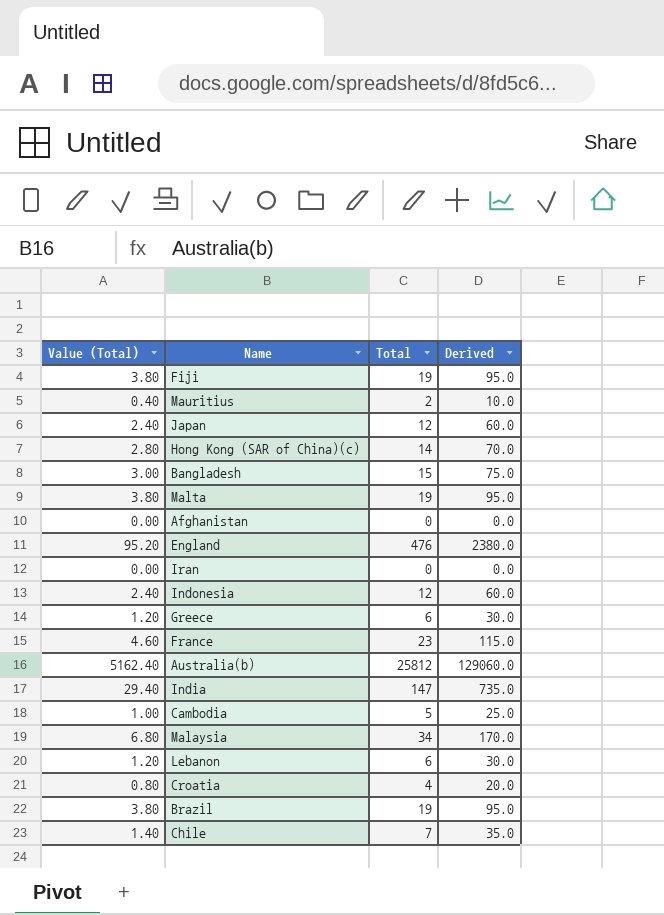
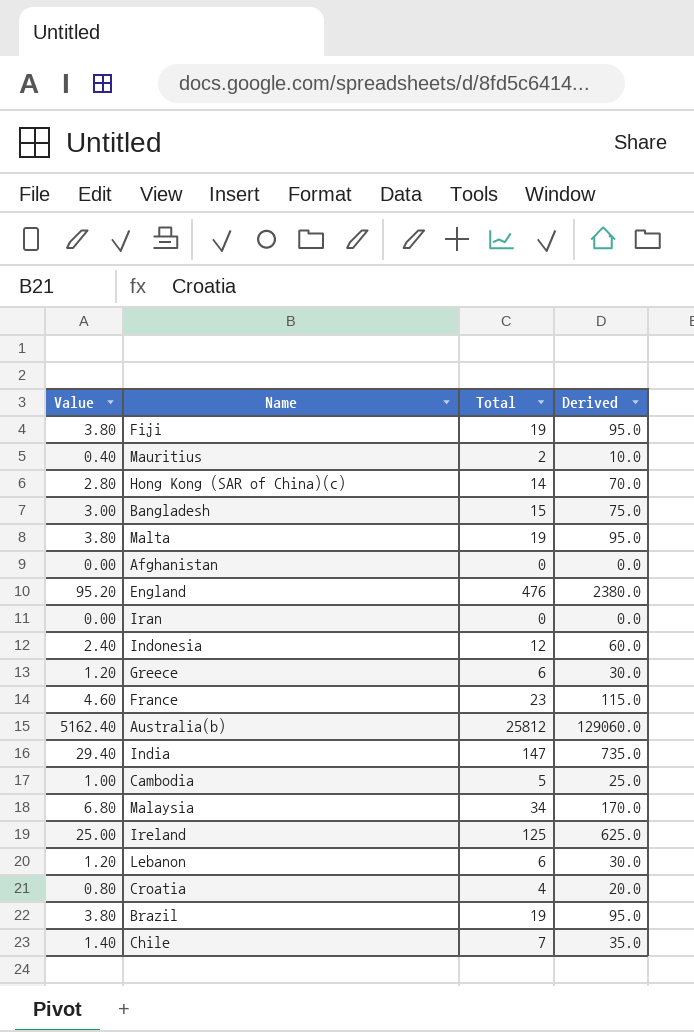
column name: Value (Total) -> Value
row Japan: 2.40 | 12 | 60.0 -> none
row Ireland: none -> 25.00 | 125 | 625.0

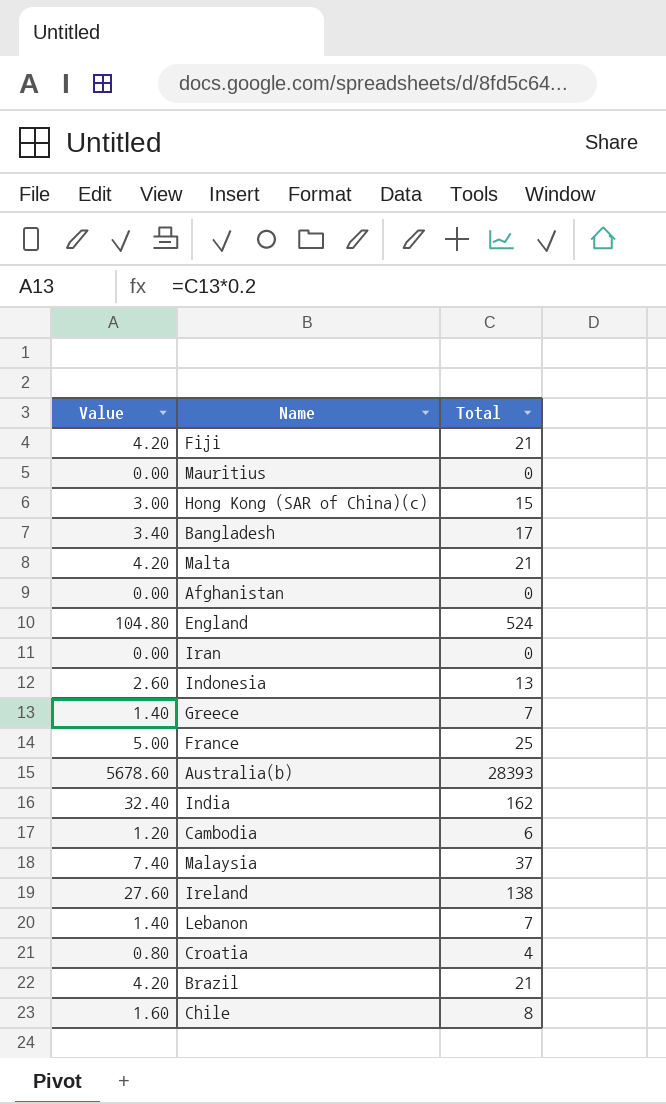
column Derived | formula: [Total] * 5 -> none
Fiji | Value: 3.80 -> 4.20
Fiji | Total: 19 -> 21
Mauritius | Value: 0.40 -> 0.00
Mauritius | Total: 2 -> 0
Hong Kong (SAR of China)(c) | Value: 2.80 -> 3.00
Hong Kong (SAR of China)(c) | Total: 14 -> 15
Bangladesh | Value: 3.00 -> 3.40
Bangladesh | Total: 15 -> 17
Malta | Value: 3.80 -> 4.20
Malta | Total: 19 -> 21
England | Value: 95.20 -> 104.80
England | Total: 476 -> 524
Indonesia | Value: 2.40 -> 2.60
Indonesia | Total: 12 -> 13
Greece | Value: 1.20 -> 1.40
Greece | Total: 6 -> 7
France | Value: 4.60 -> 5.00
France | Total: 23 -> 25
Australia(b) | Value: 5162.40 -> 5678.60
Australia(b) | Total: 25812 -> 28393
India | Value: 29.40 -> 32.40
India | Total: 147 -> 162
Cambodia | Value: 1.00 -> 1.20
Cambodia | Total: 5 -> 6
Malaysia | Value: 6.80 -> 7.40
Malaysia | Total: 34 -> 37
Ireland | Value: 25.00 -> 27.60
Ireland | Total: 125 -> 138
Lebanon | Value: 1.20 -> 1.40
Lebanon | Total: 6 -> 7
Brazil | Value: 3.80 -> 4.20
Brazil | Total: 19 -> 21
Chile | Value: 1.40 -> 1.60
Chile | Total: 7 -> 8

